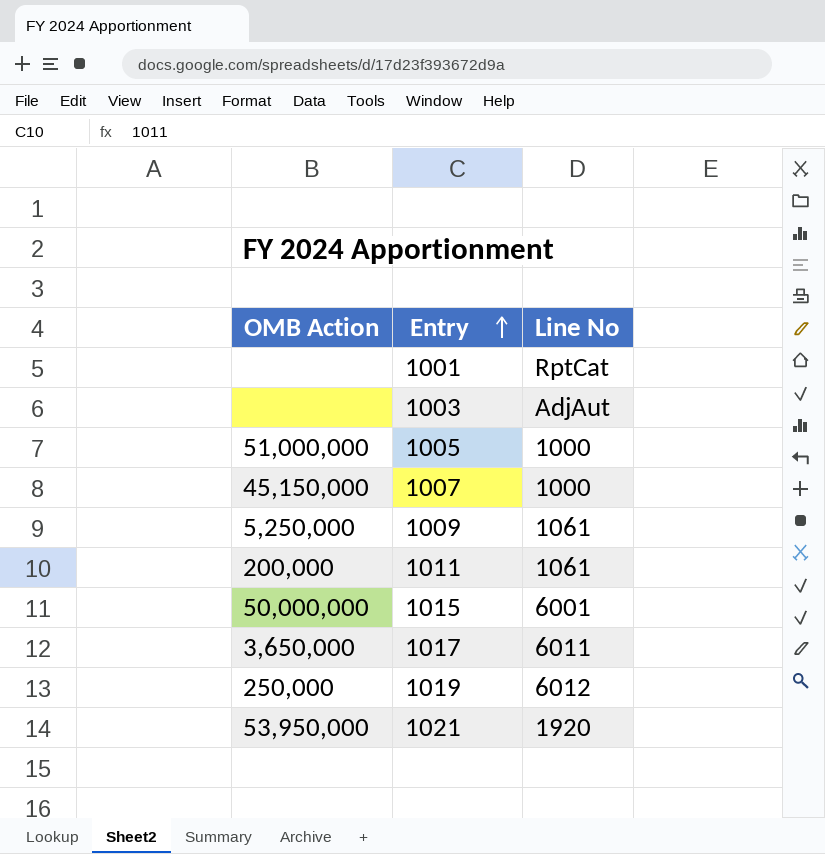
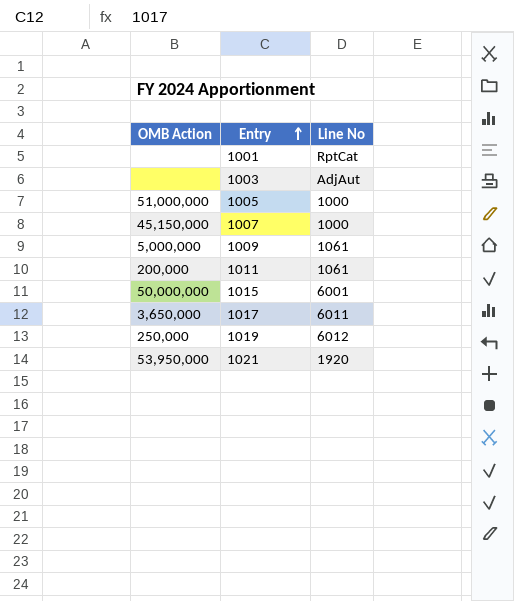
1009 | OMB Action: 5,250,000 -> 5,000,000

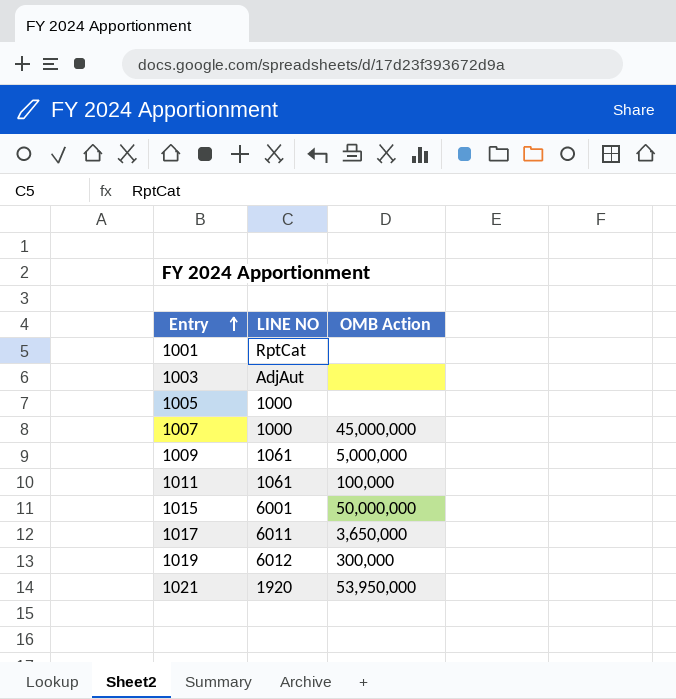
column name: Line No -> LINE NO
column OMB Action | position: 1 -> 3
1005 | OMB Action: 51,000,000 -> none
1007 | OMB Action: 45,150,000 -> 45,000,000
1011 | OMB Action: 200,000 -> 100,000
1019 | OMB Action: 250,000 -> 300,000

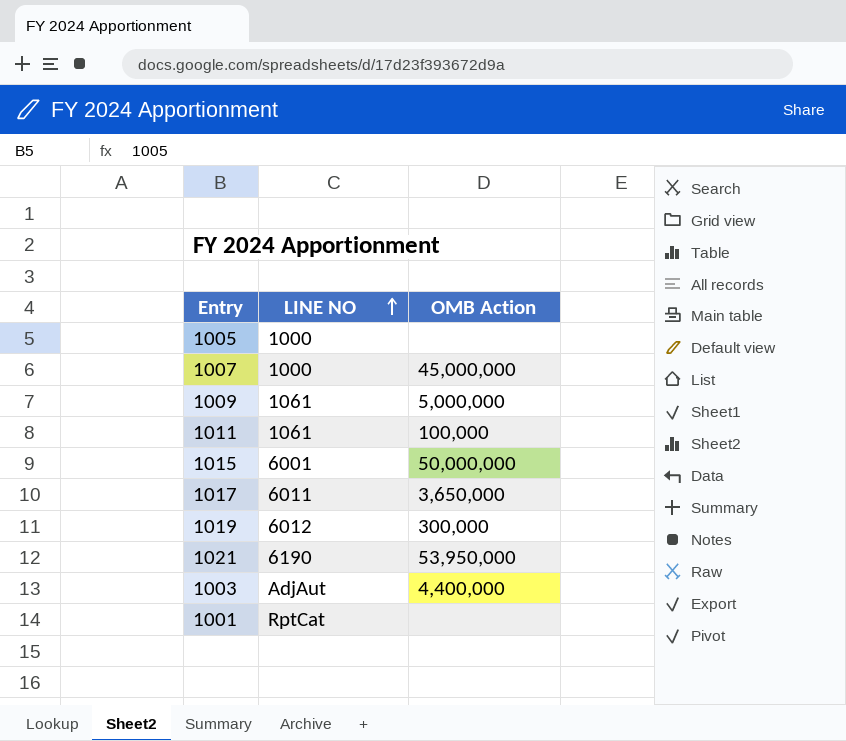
row order: Entry ascending -> LINE NO ascending
1021 | LINE NO: 1920 -> 6190
1003 | OMB Action: none -> 4,400,000

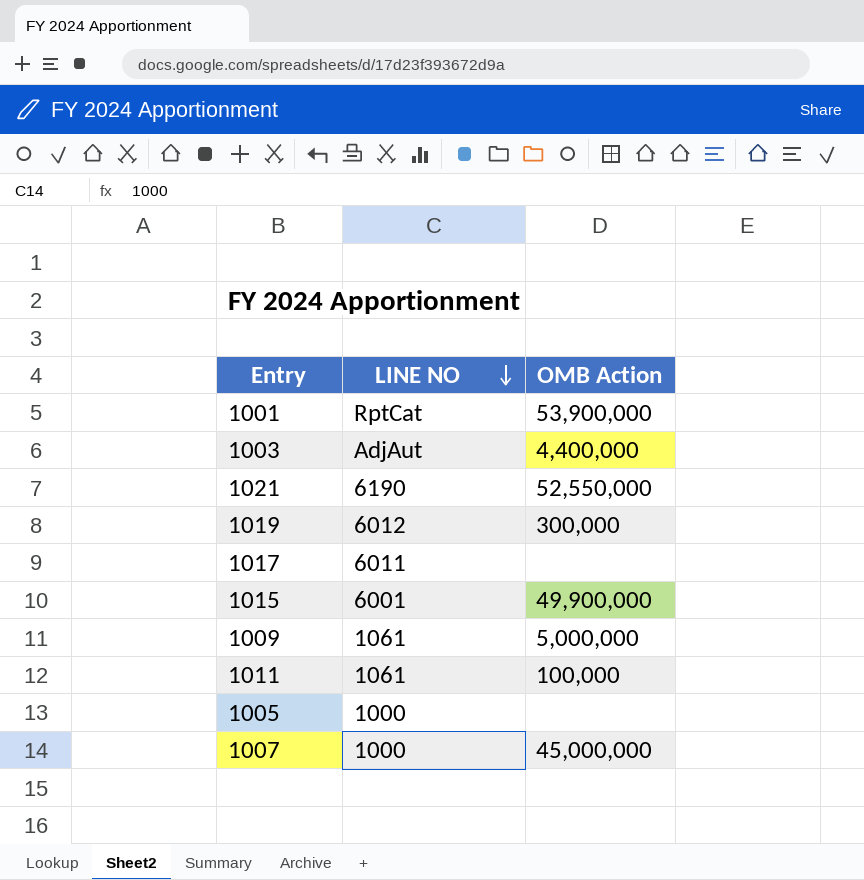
row order: LINE NO ascending -> LINE NO descending
1001 | OMB Action: none -> 53,900,000
1021 | OMB Action: 53,950,000 -> 52,550,000
1017 | OMB Action: 3,650,000 -> none
1015 | OMB Action: 50,000,000 -> 49,900,000

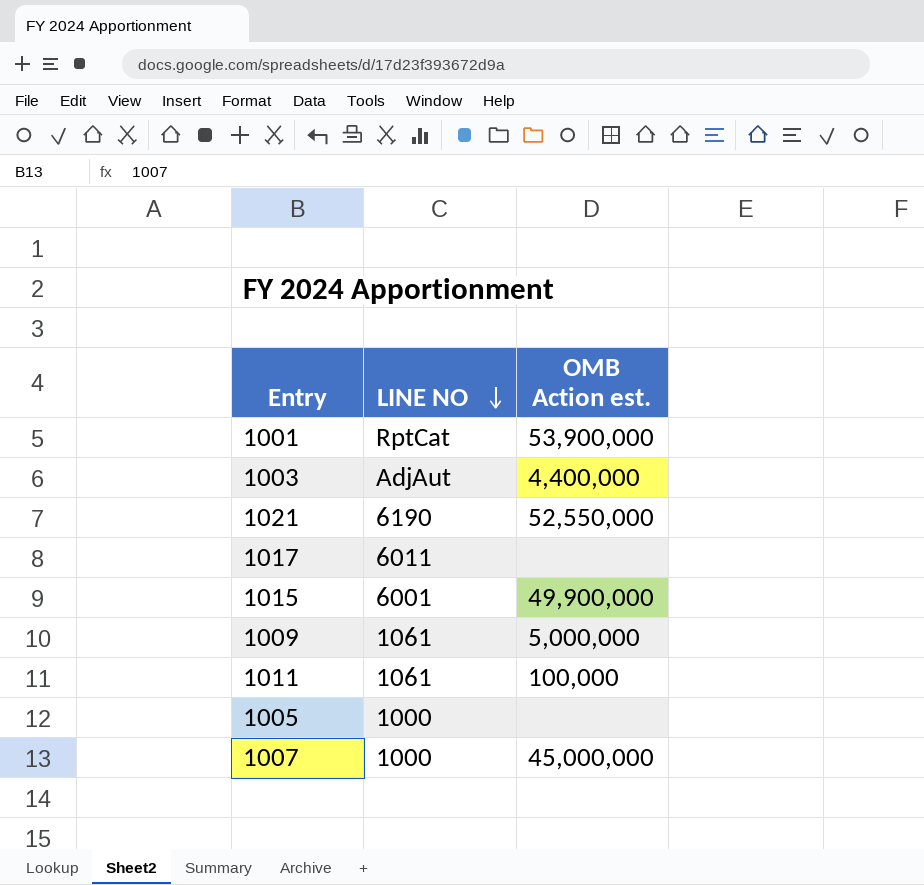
column name: OMB Action -> OMB Action est.
row 1019: 6012 | 300,000 -> none

